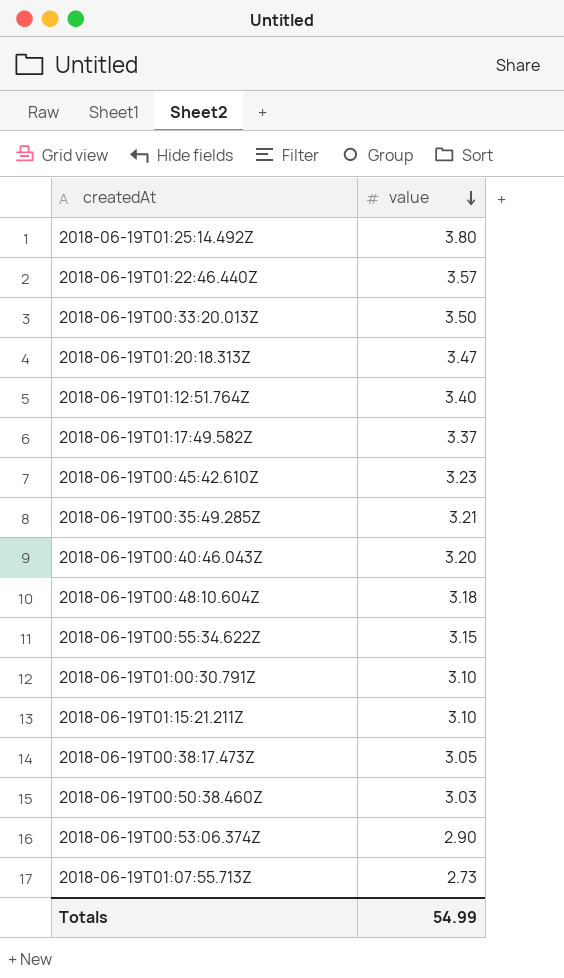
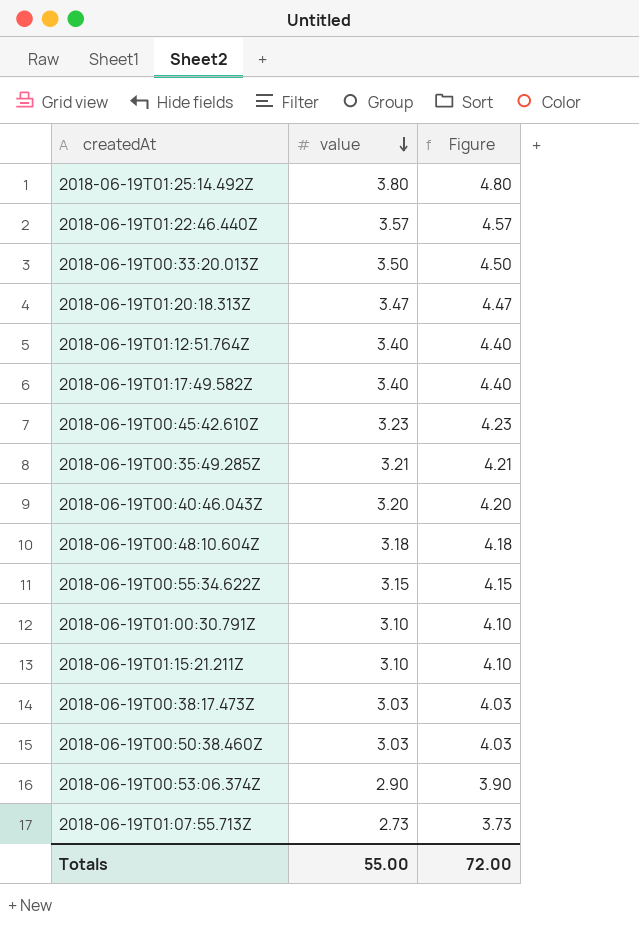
column Figure | formula: none -> [value] + 1
2018-06-19T01:17:49.582Z | value: 3.37 -> 3.40
2018-06-19T00:38:17.473Z | value: 3.05 -> 3.03
Totals | value: 54.99 -> 55.00

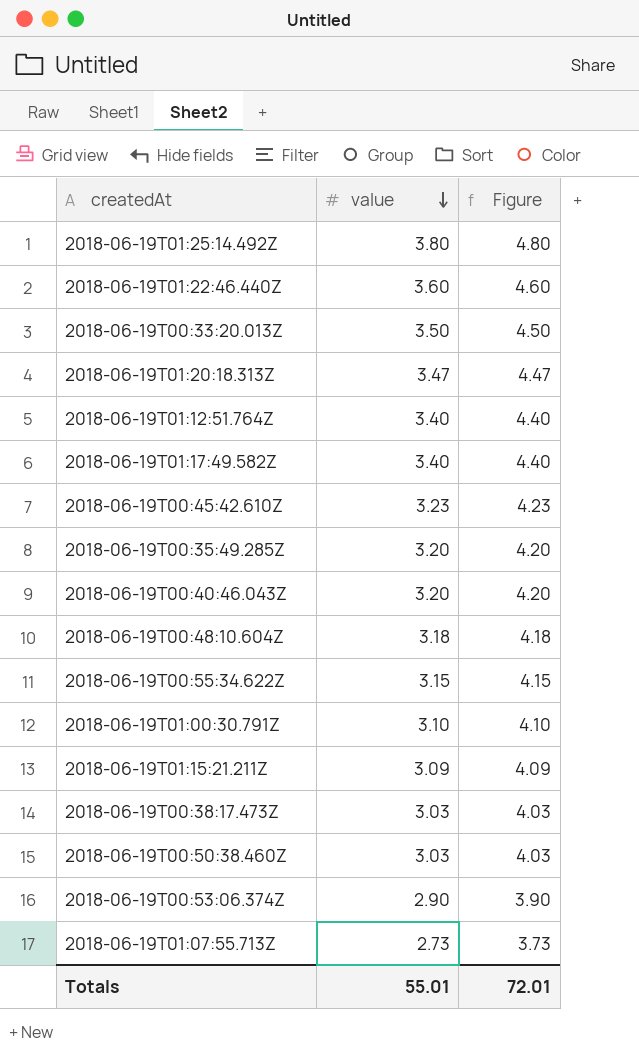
2018-06-19T01:22:46.440Z | value: 3.57 -> 3.60
2018-06-19T01:22:46.440Z | Figure: 4.57 -> 4.60
2018-06-19T00:35:49.285Z | value: 3.21 -> 3.20
2018-06-19T00:35:49.285Z | Figure: 4.21 -> 4.20
2018-06-19T01:15:21.211Z | value: 3.10 -> 3.09
2018-06-19T01:15:21.211Z | Figure: 4.10 -> 4.09
Totals | value: 55.00 -> 55.01
Totals | Figure: 72.00 -> 72.01

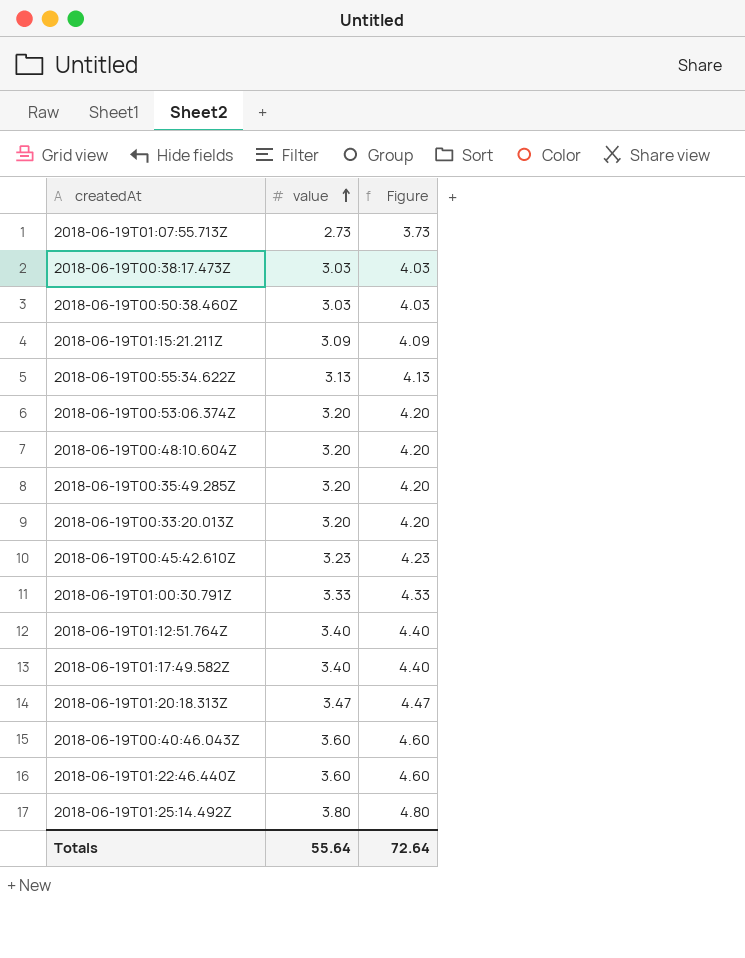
row order: value descending -> value ascending
2018-06-19T00:55:34.622Z | value: 3.15 -> 3.13
2018-06-19T00:55:34.622Z | Figure: 4.15 -> 4.13
2018-06-19T00:53:06.374Z | value: 2.90 -> 3.20
2018-06-19T00:53:06.374Z | Figure: 3.90 -> 4.20
2018-06-19T00:48:10.604Z | value: 3.18 -> 3.20
2018-06-19T00:48:10.604Z | Figure: 4.18 -> 4.20
2018-06-19T00:33:20.013Z | value: 3.50 -> 3.20
2018-06-19T00:33:20.013Z | Figure: 4.50 -> 4.20
2018-06-19T01:00:30.791Z | value: 3.10 -> 3.33
2018-06-19T01:00:30.791Z | Figure: 4.10 -> 4.33
2018-06-19T00:40:46.043Z | value: 3.20 -> 3.60
2018-06-19T00:40:46.043Z | Figure: 4.20 -> 4.60
Totals | value: 55.01 -> 55.64
Totals | Figure: 72.01 -> 72.64

